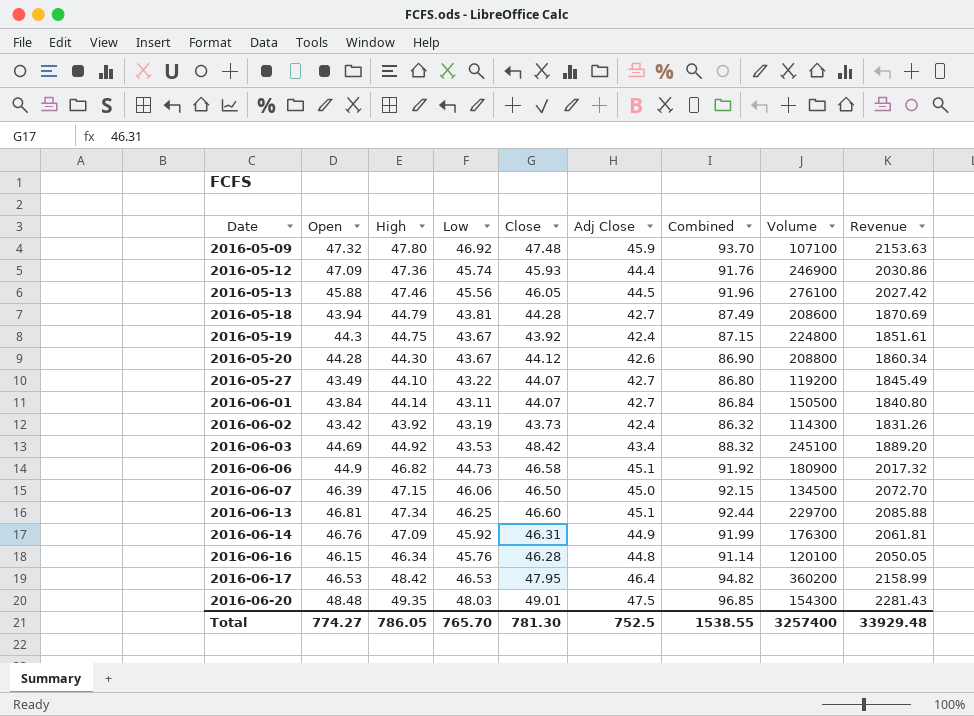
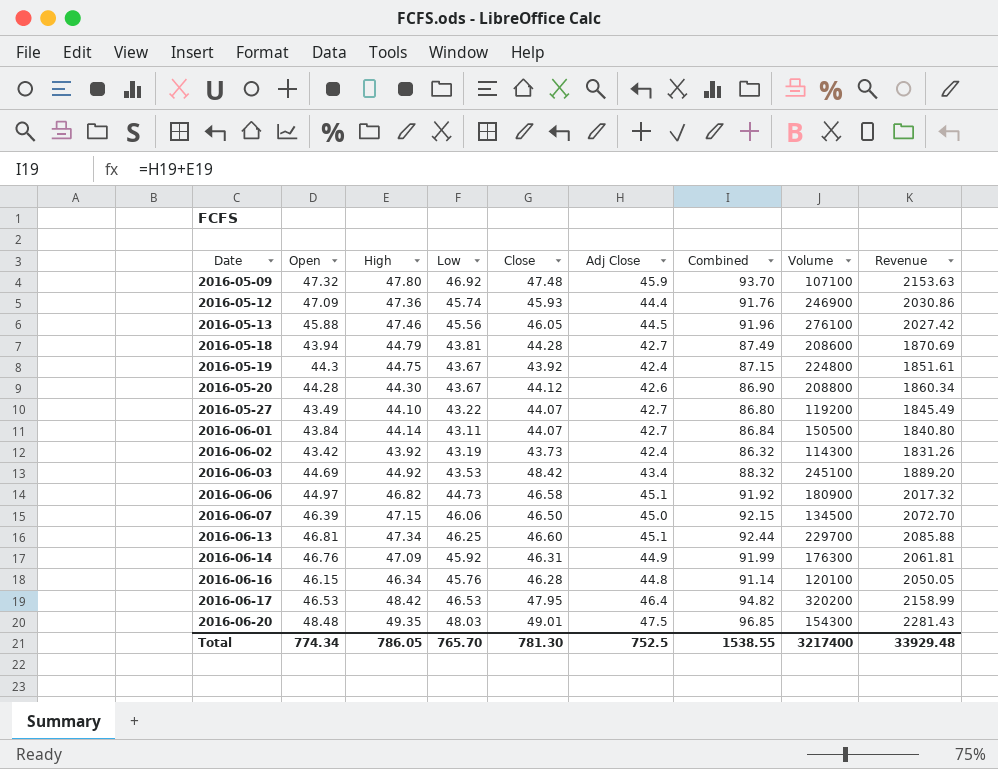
2016-06-06 | Open: 44.9 -> 44.97
2016-06-17 | Volume: 360200 -> 320200
Total | Open: 774.27 -> 774.34
Total | Volume: 3257400 -> 3217400

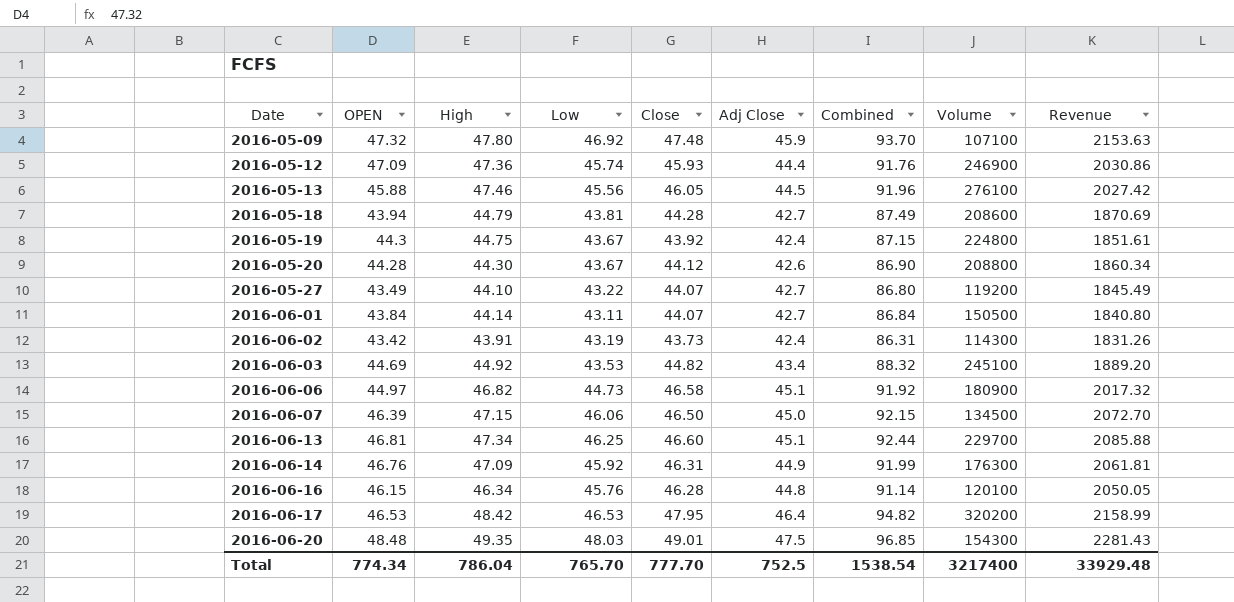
column name: Open -> OPEN
2016-06-02 | High: 43.92 -> 43.91
2016-06-02 | Combined: 86.32 -> 86.31
2016-06-03 | Close: 48.42 -> 44.82
Total | High: 786.05 -> 786.04
Total | Close: 781.30 -> 777.70
Total | Combined: 1538.55 -> 1538.54

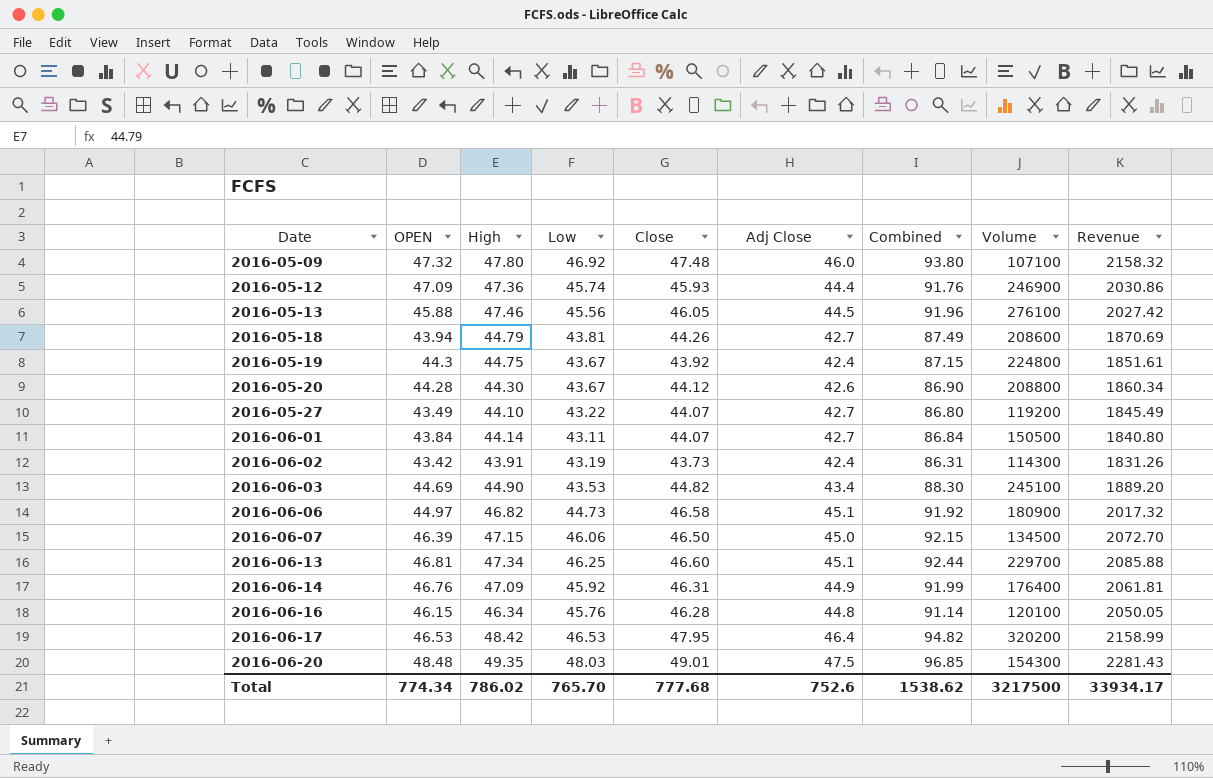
2016-05-09 | Adj Close: 45.9 -> 46.0
2016-05-09 | Combined: 93.70 -> 93.80
2016-05-09 | Revenue: 2153.63 -> 2158.32
2016-05-18 | Close: 44.28 -> 44.26
2016-06-03 | High: 44.92 -> 44.90
2016-06-03 | Combined: 88.32 -> 88.30
2016-06-14 | Volume: 176300 -> 176400
Total | High: 786.04 -> 786.02
Total | Close: 777.70 -> 777.68
Total | Adj Close: 752.5 -> 752.6
Total | Combined: 1538.54 -> 1538.62
Total | Volume: 3217400 -> 3217500
Total | Revenue: 33929.48 -> 33934.17

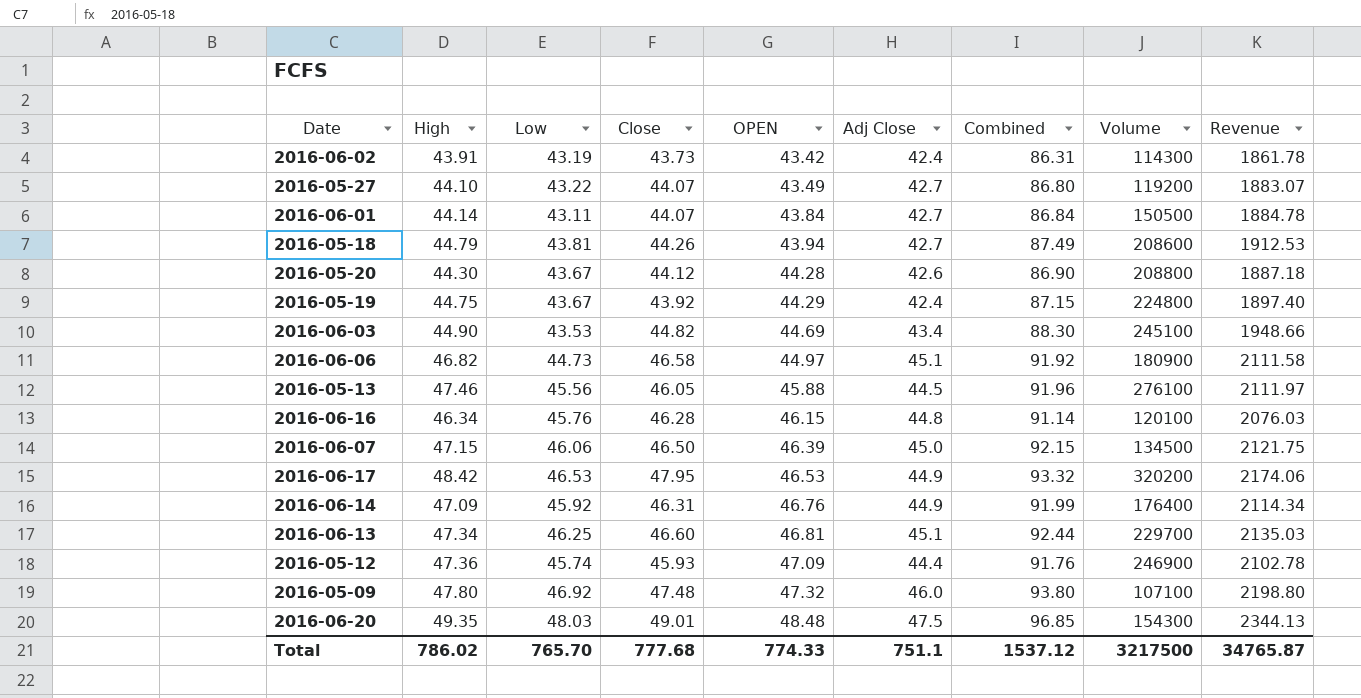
row order: Date ascending -> OPEN ascending
column OPEN | position: 2 -> 5
column Revenue | formula: [Low] * [Adj Close] -> [High] * [Adj Close]
2016-05-19 | OPEN: 44.3 -> 44.29
2016-06-17 | Adj Close: 46.4 -> 44.9
2016-06-17 | Combined: 94.82 -> 93.32
Total | OPEN: 774.34 -> 774.33
Total | Adj Close: 752.6 -> 751.1
Total | Combined: 1538.62 -> 1537.12
Total | Revenue: 33934.17 -> 34765.87

